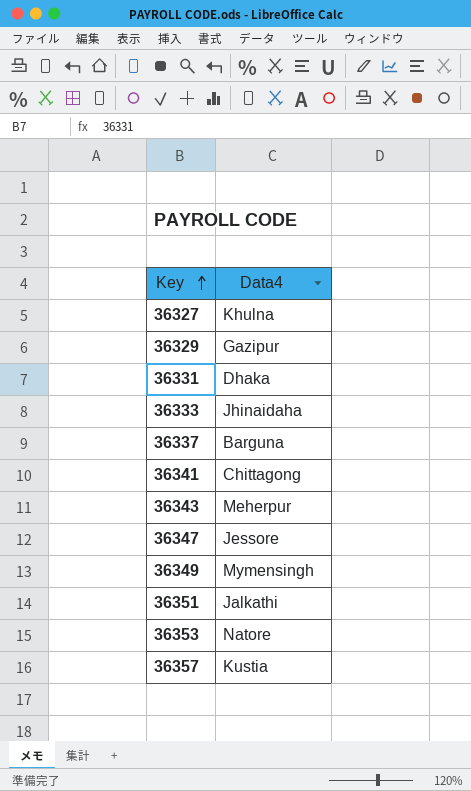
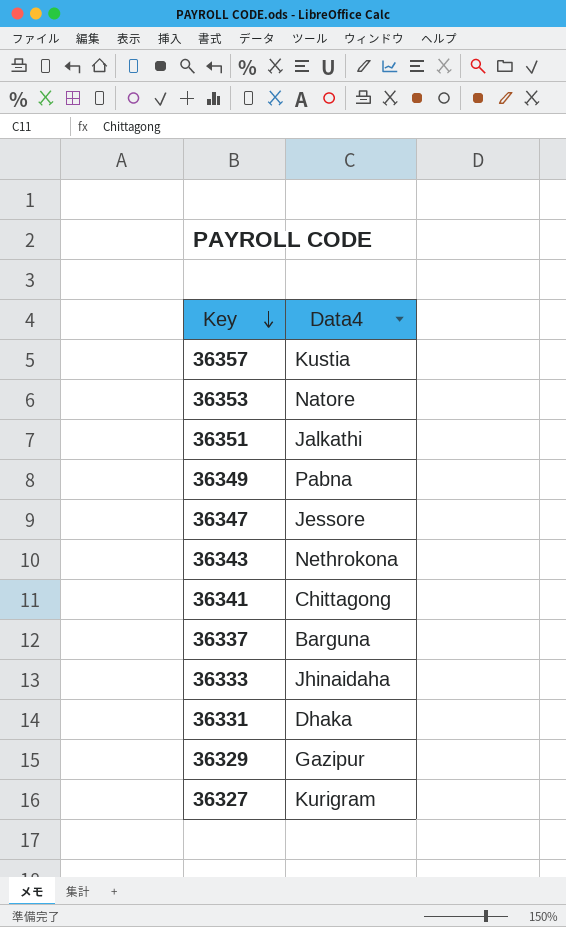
row order: Key ascending -> Key descending
36349 | Data4: Mymensingh -> Pabna
36343 | Data4: Meherpur -> Nethrokona
36327 | Data4: Khulna -> Kurigram

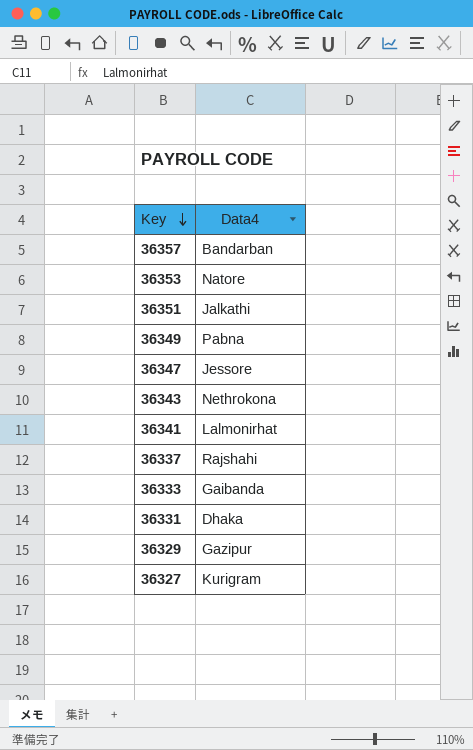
36357 | Data4: Kustia -> Bandarban
36341 | Data4: Chittagong -> Lalmonirhat
36337 | Data4: Barguna -> Rajshahi
36333 | Data4: Jhinaidaha -> Gaibanda

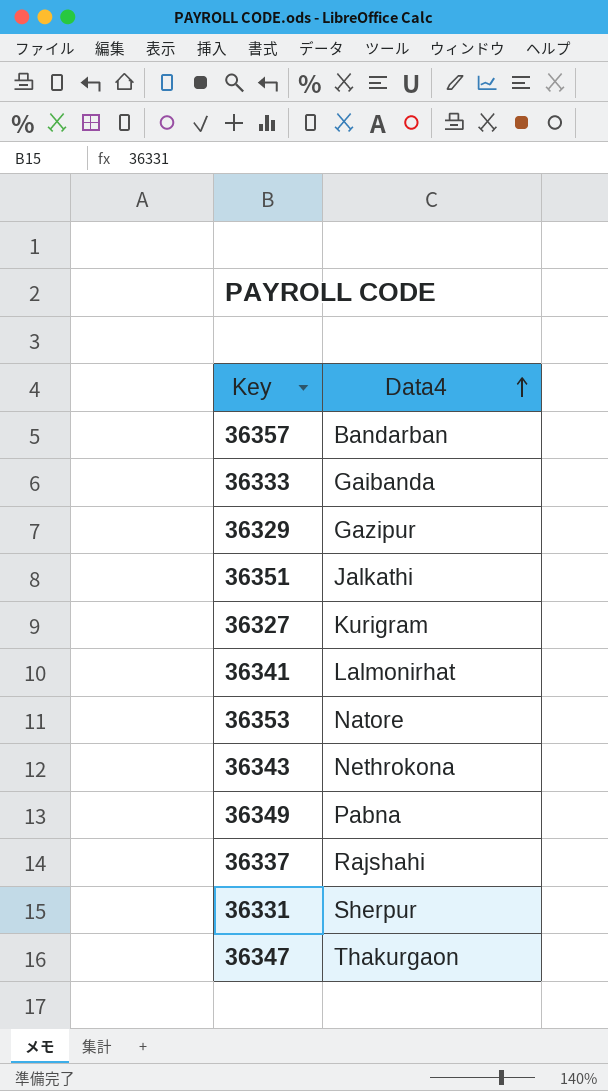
row order: Key descending -> Data4 ascending
36331 | Data4: Dhaka -> Sherpur
36347 | Data4: Jessore -> Thakurgaon

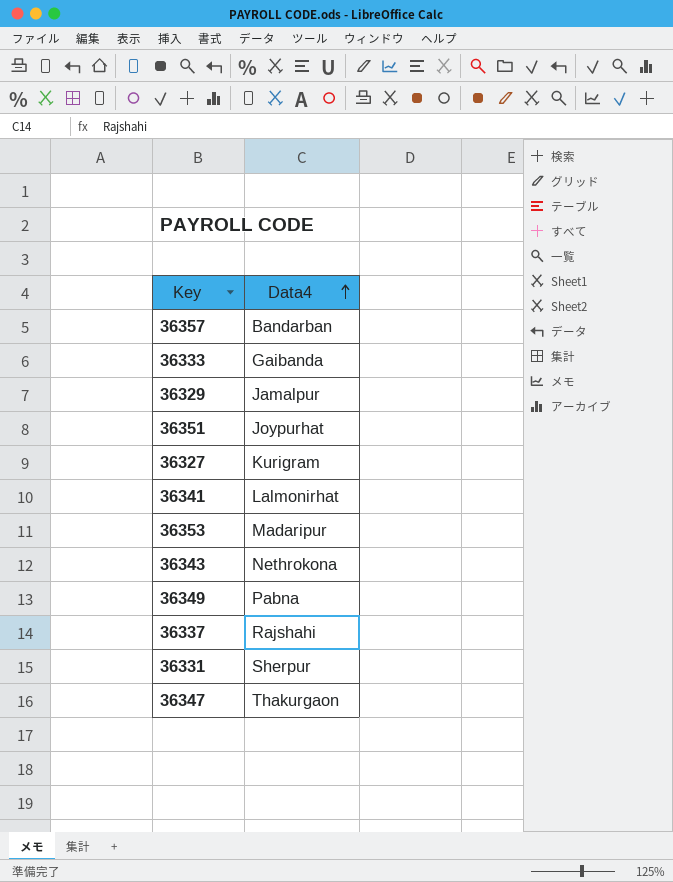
36329 | Data4: Gazipur -> Jamalpur
36351 | Data4: Jalkathi -> Joypurhat
36353 | Data4: Natore -> Madaripur

